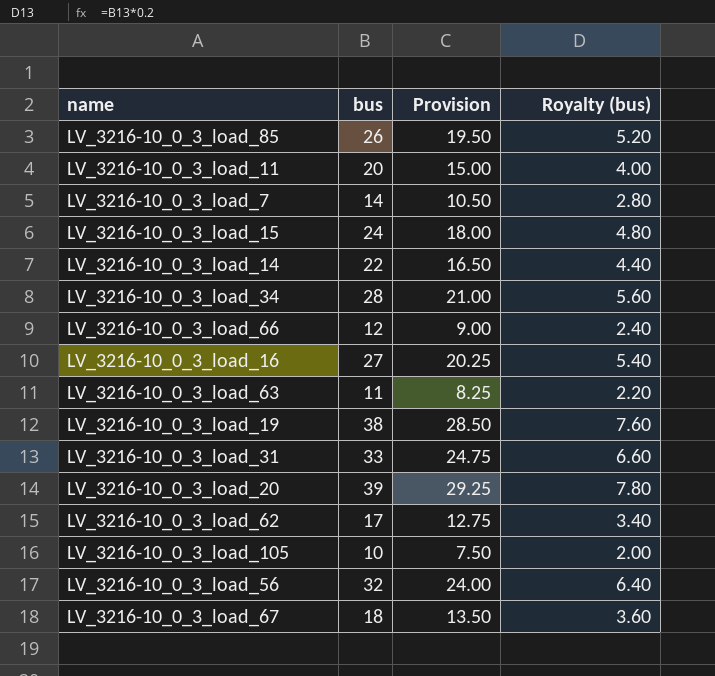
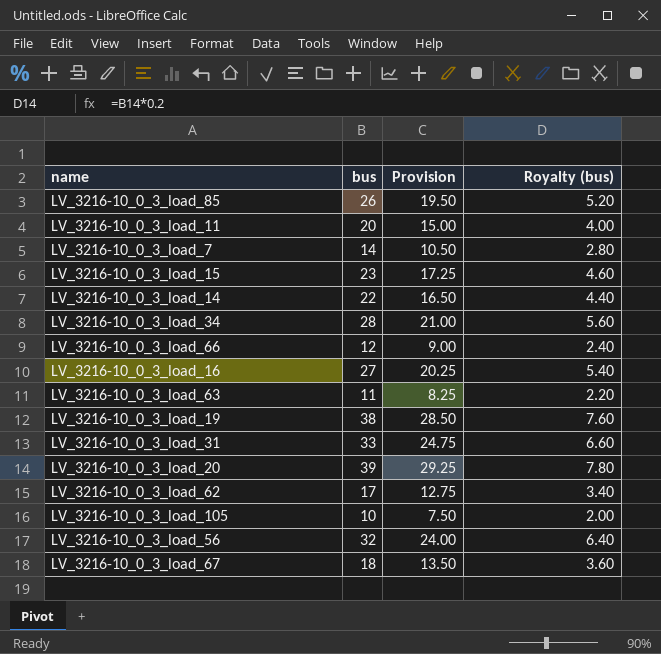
LV_3216-10_0_3_load_15 | bus: 24 -> 23
LV_3216-10_0_3_load_15 | Provision: 18.00 -> 17.25
LV_3216-10_0_3_load_15 | Royalty (bus): 4.80 -> 4.60

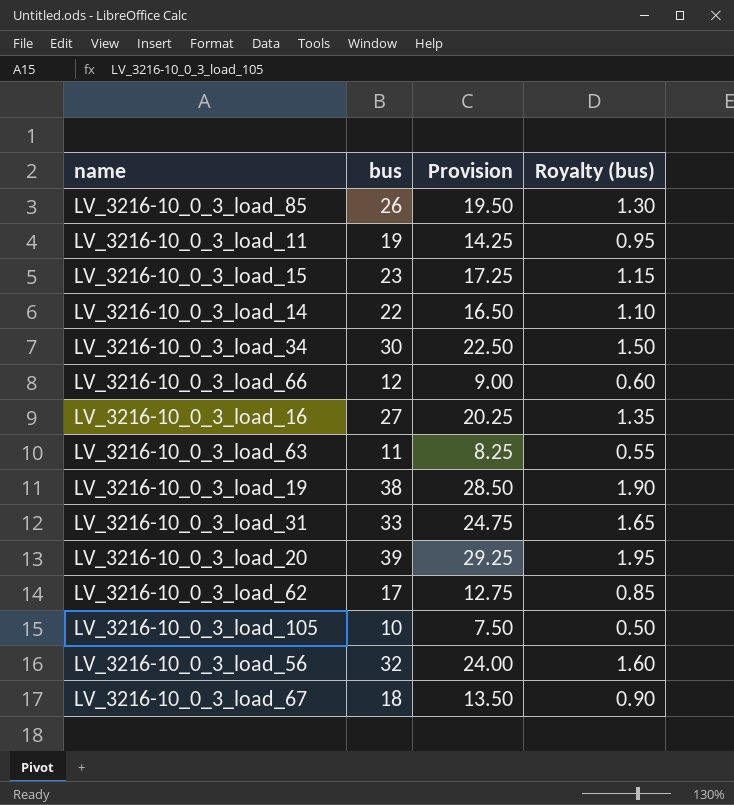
column Royalty (bus) | formula: [bus] * 0.2 -> [bus] * 0.05
row LV_3216-10_0_3_load_7: 14 | 10.50 | 2.80 -> none
LV_3216-10_0_3_load_11 | bus: 20 -> 19
LV_3216-10_0_3_load_11 | Provision: 15.00 -> 14.25
LV_3216-10_0_3_load_34 | bus: 28 -> 30
LV_3216-10_0_3_load_34 | Provision: 21.00 -> 22.50

